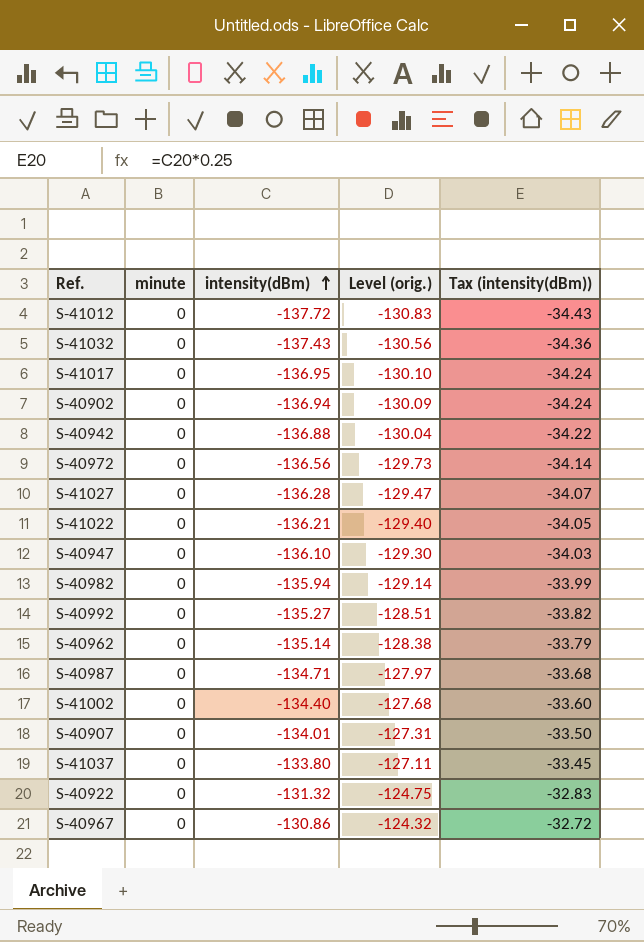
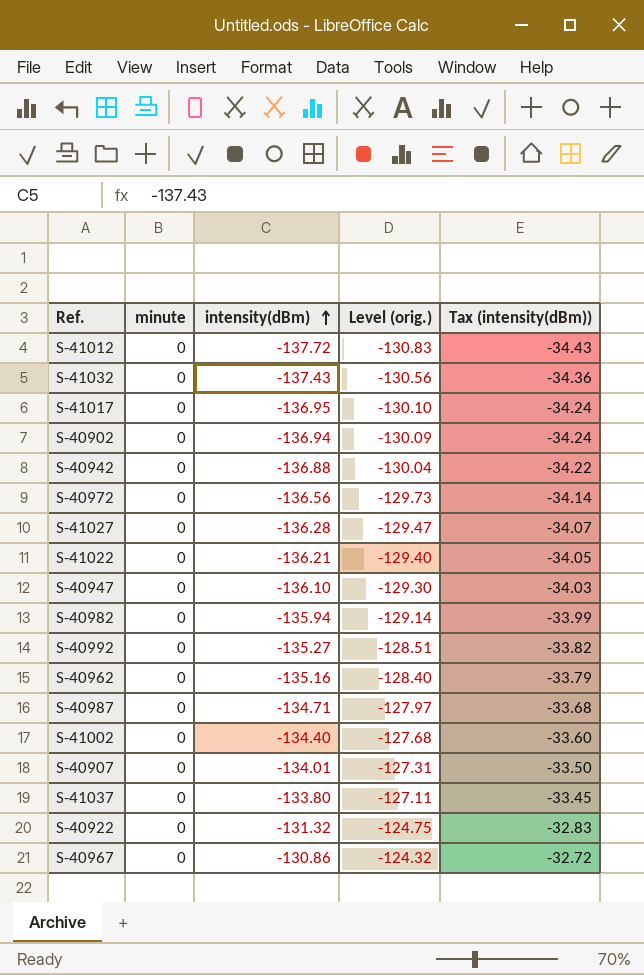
S-40962 | intensity(dBm): -135.14 -> -135.16
S-40962 | Level (orig.): -128.38 -> -128.40

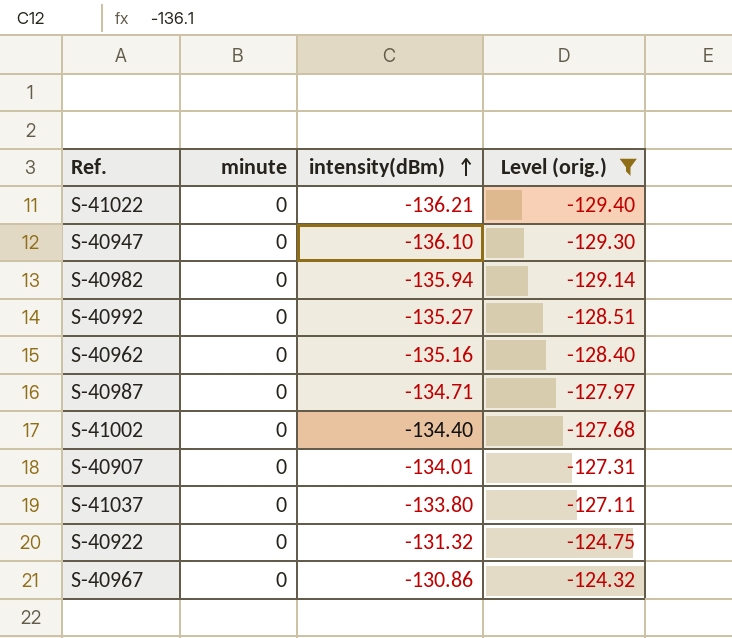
filter: none -> Level (orig.) >= -129.40
column Tax (intensity(dBm)) | formula: [intensity(dBm)] * 0.25 -> none

